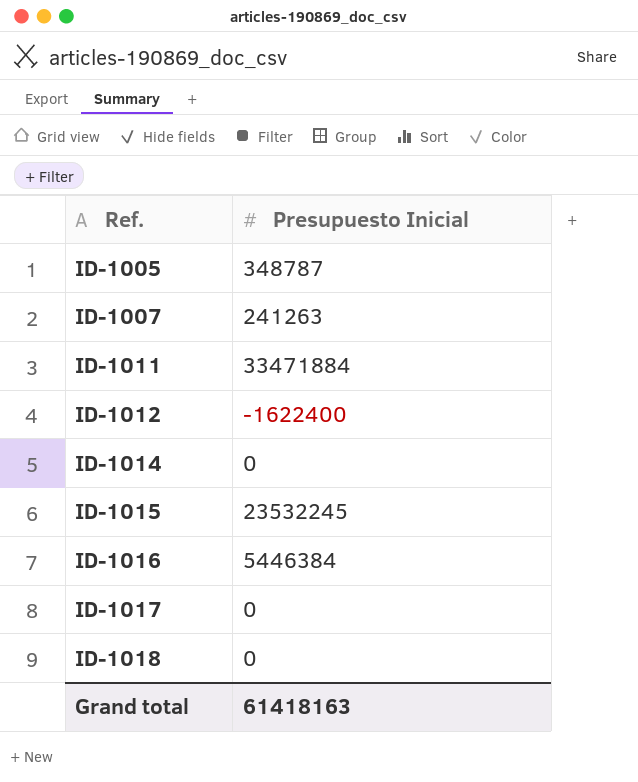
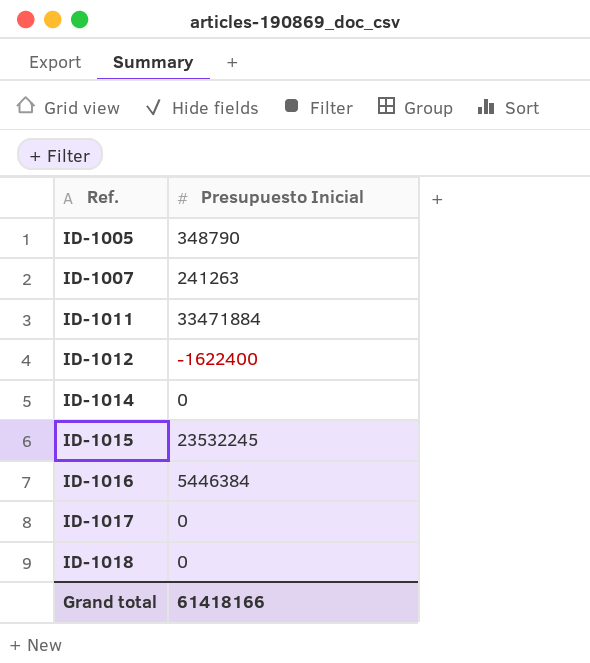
ID-1005 | Presupuesto Inicial: 348787 -> 348790
Grand total | Presupuesto Inicial: 61418163 -> 61418166

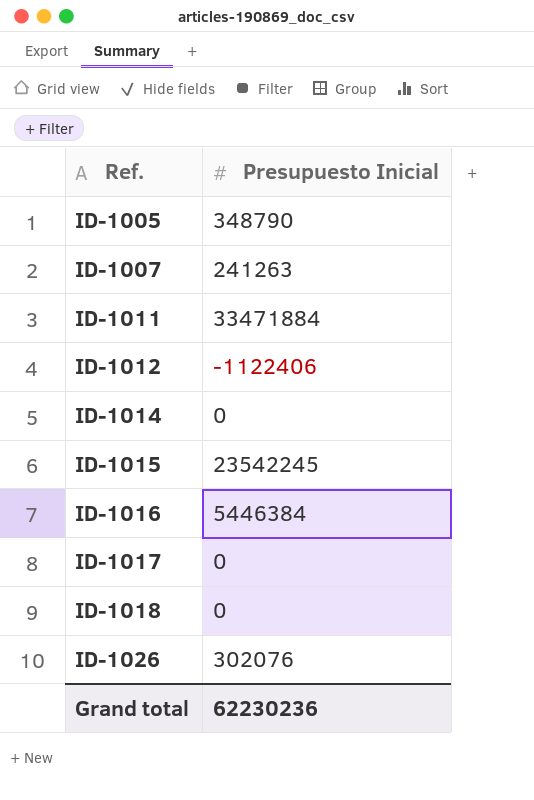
ID-1012 | Presupuesto Inicial: -1622400 -> -1122406
ID-1015 | Presupuesto Inicial: 23532245 -> 23542245
row ID-1026: none -> 302076
Grand total | Presupuesto Inicial: 61418166 -> 62230236

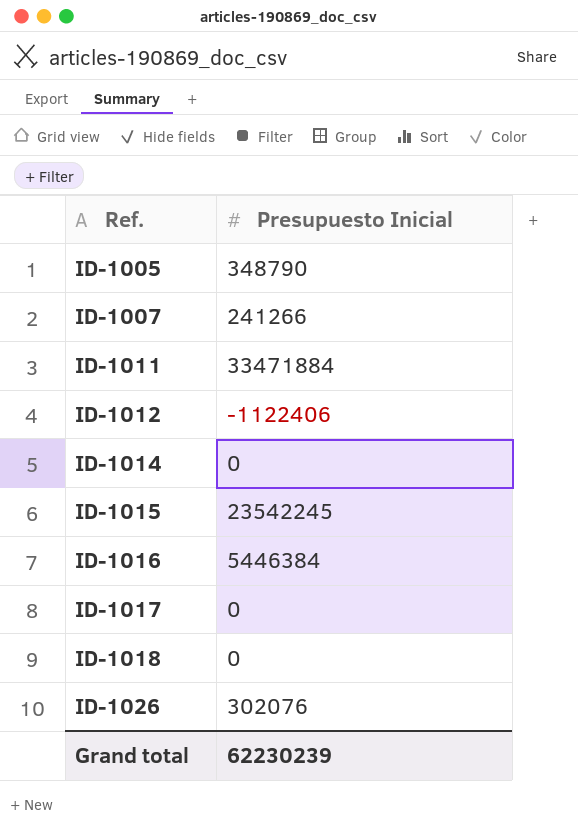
ID-1007 | Presupuesto Inicial: 241263 -> 241266
Grand total | Presupuesto Inicial: 62230236 -> 62230239

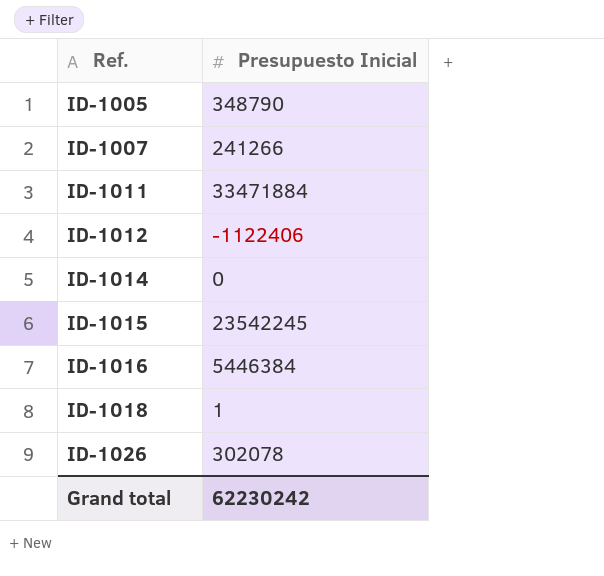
row ID-1017: 0 -> none
ID-1018 | Presupuesto Inicial: 0 -> 1
ID-1026 | Presupuesto Inicial: 302076 -> 302078
Grand total | Presupuesto Inicial: 62230239 -> 62230242

